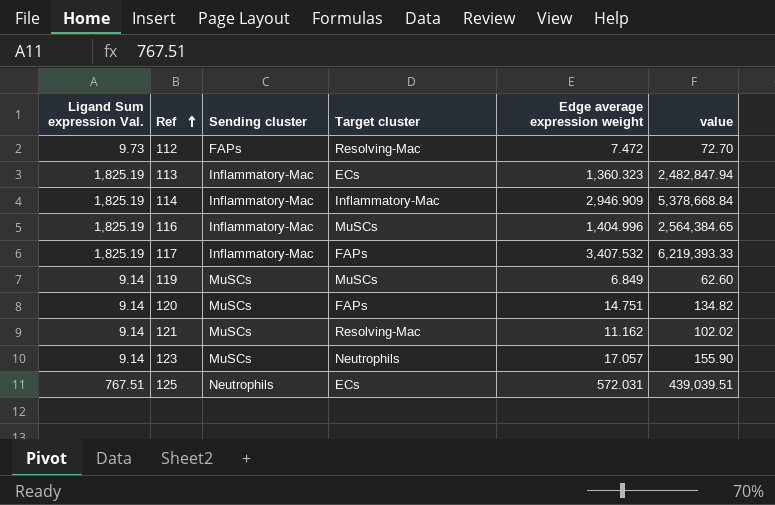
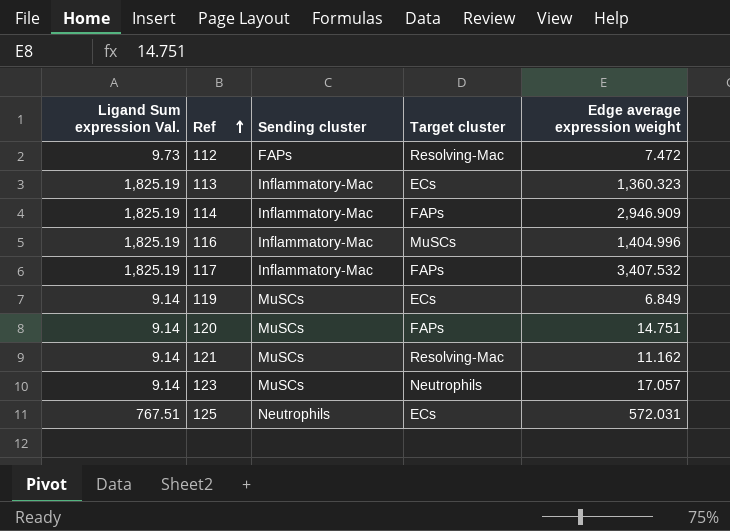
column value | formula: [Ligand Sum expression Val.] * [Edge average expression weight] -> none
114 | Target cluster: Inflammatory-Mac -> FAPs
119 | Target cluster: MuSCs -> ECs

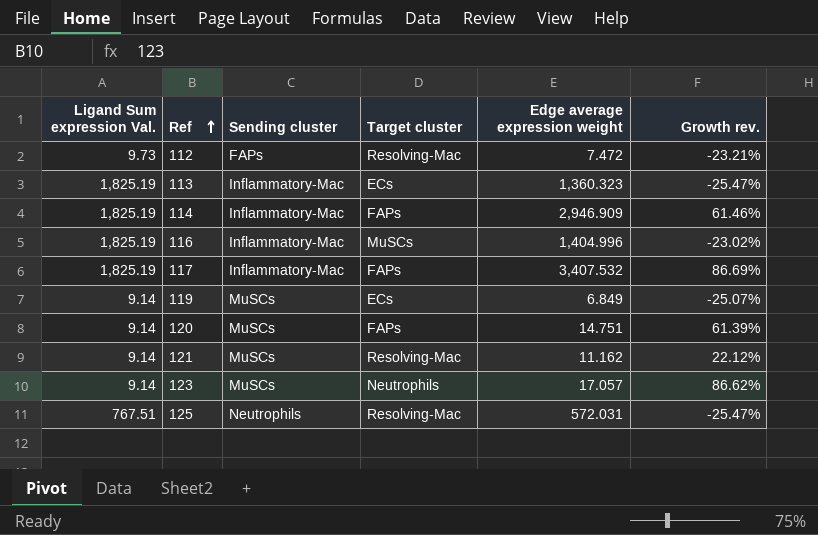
column Growth rev. | formula: none -> ([Edge average expression weight] - [Ligand Sum expression Val.]) / [Ligand Sum expression Val.]
125 | Target cluster: ECs -> Resolving-Mac

